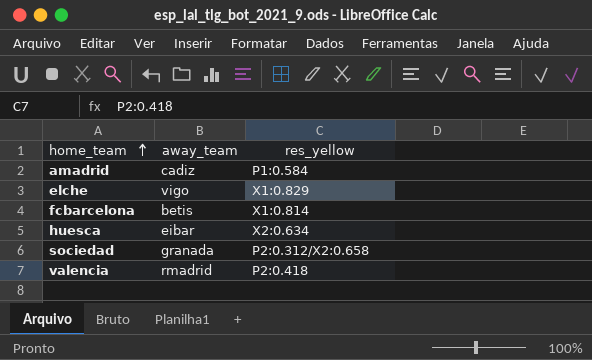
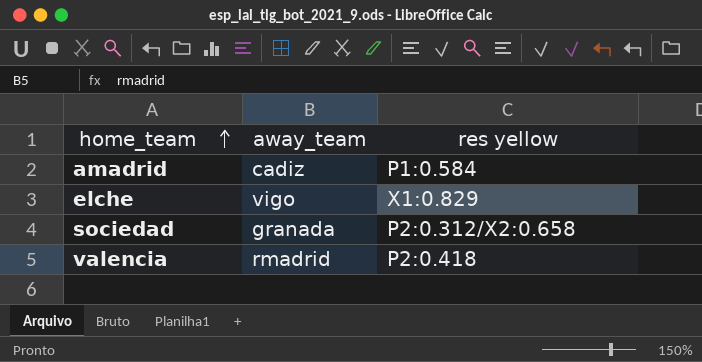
column name: res_yellow -> res yellow
row fcbarcelona: betis | X1:0.814 -> none
row huesca: eibar | X2:0.634 -> none

